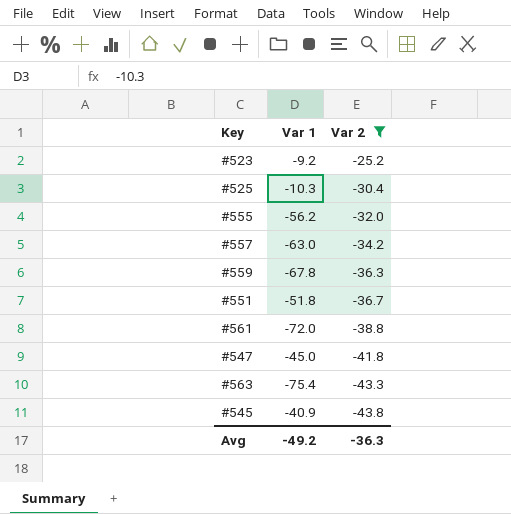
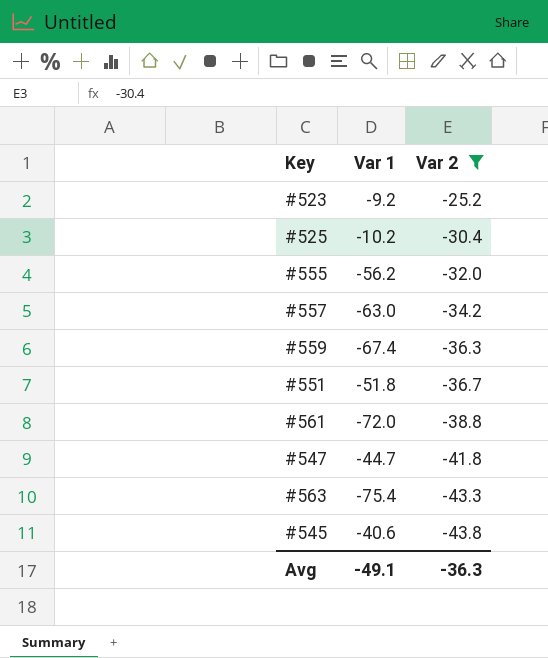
#525 | Var 1: -10.3 -> -10.2
#559 | Var 1: -67.8 -> -67.4
#547 | Var 1: -45.0 -> -44.7
#545 | Var 1: -40.9 -> -40.6
Avg | Var 1: -49.2 -> -49.1

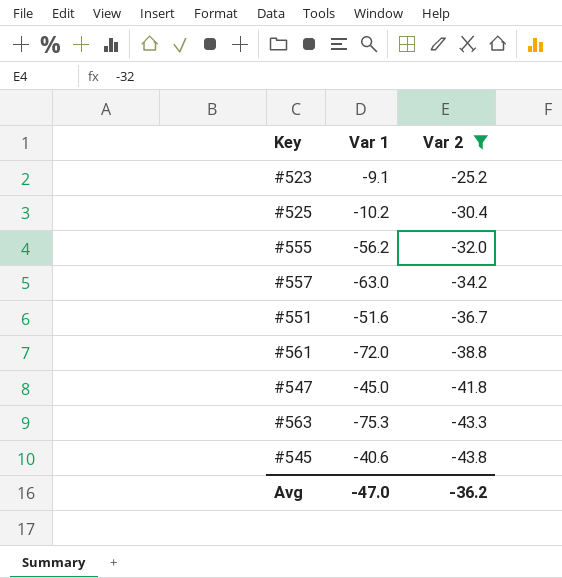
row #559: -67.4 | -36.3 -> none
#523 | Var 1: -9.2 -> -9.1
#551 | Var 1: -51.8 -> -51.6
#547 | Var 1: -44.7 -> -45.0
#563 | Var 1: -75.4 -> -75.3
Avg | Var 1: -49.1 -> -47.0
Avg | Var 2: -36.3 -> -36.2

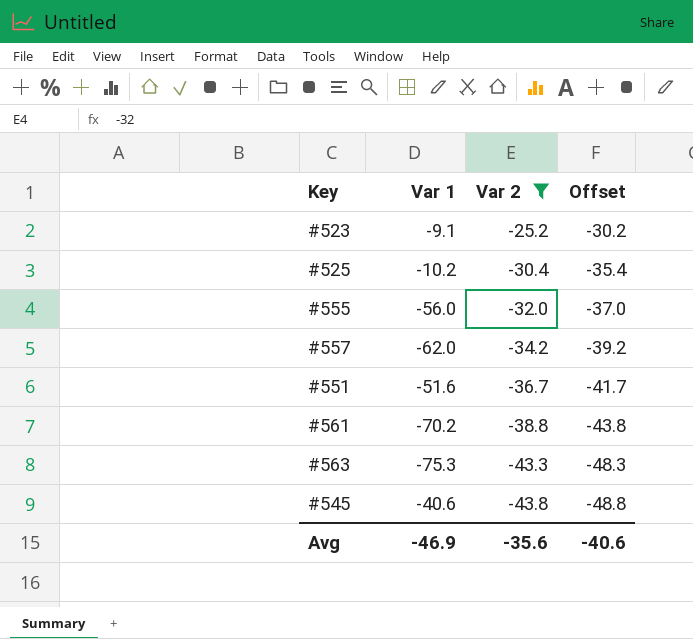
column Offset | formula: none -> [Var 2] - 5
row #547: -45.0 | -41.8 -> none
#555 | Var 1: -56.2 -> -56.0
#557 | Var 1: -63.0 -> -62.0
#561 | Var 1: -72.0 -> -70.2
Avg | Var 1: -47.0 -> -46.9
Avg | Var 2: -36.2 -> -35.6

